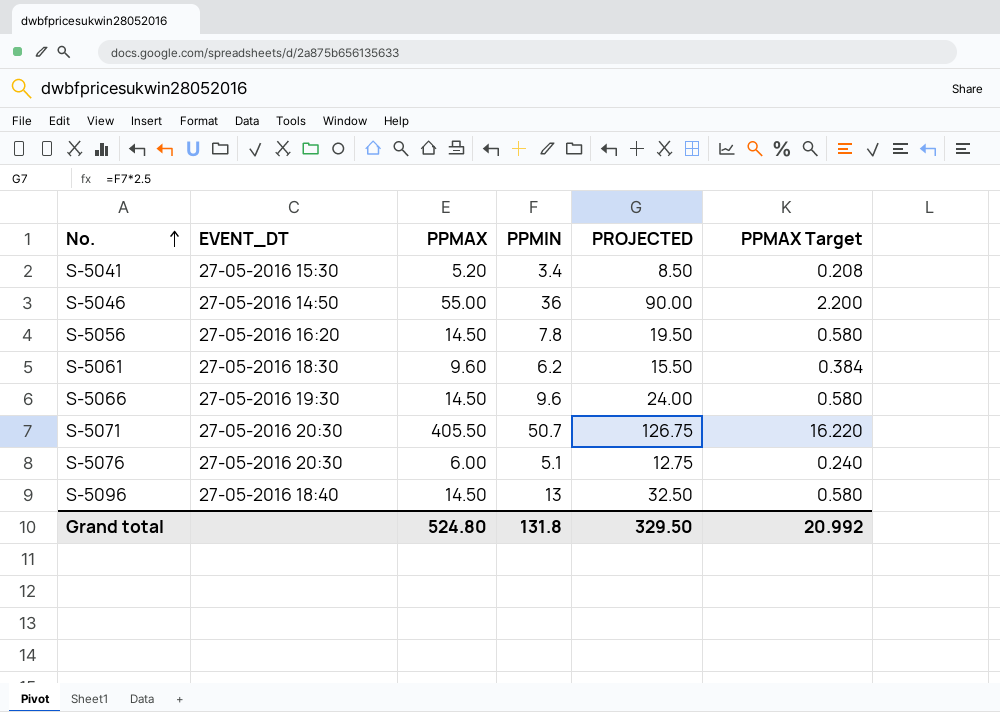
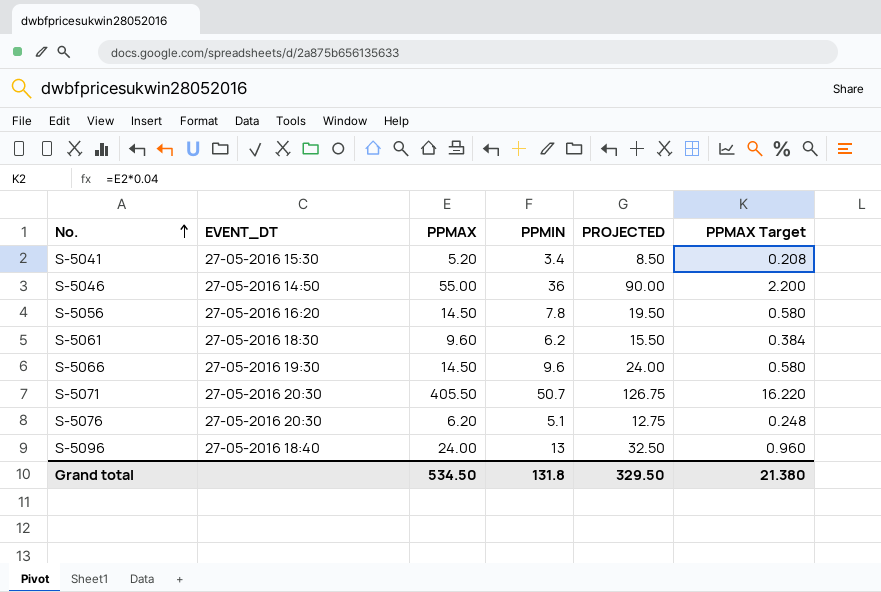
S-5076 | PPMAX: 6.00 -> 6.20
S-5076 | PPMAX Target: 0.240 -> 0.248
S-5096 | PPMAX: 14.50 -> 24.00
S-5096 | PPMAX Target: 0.580 -> 0.960
Grand total | PPMAX: 524.80 -> 534.50
Grand total | PPMAX Target: 20.992 -> 21.380

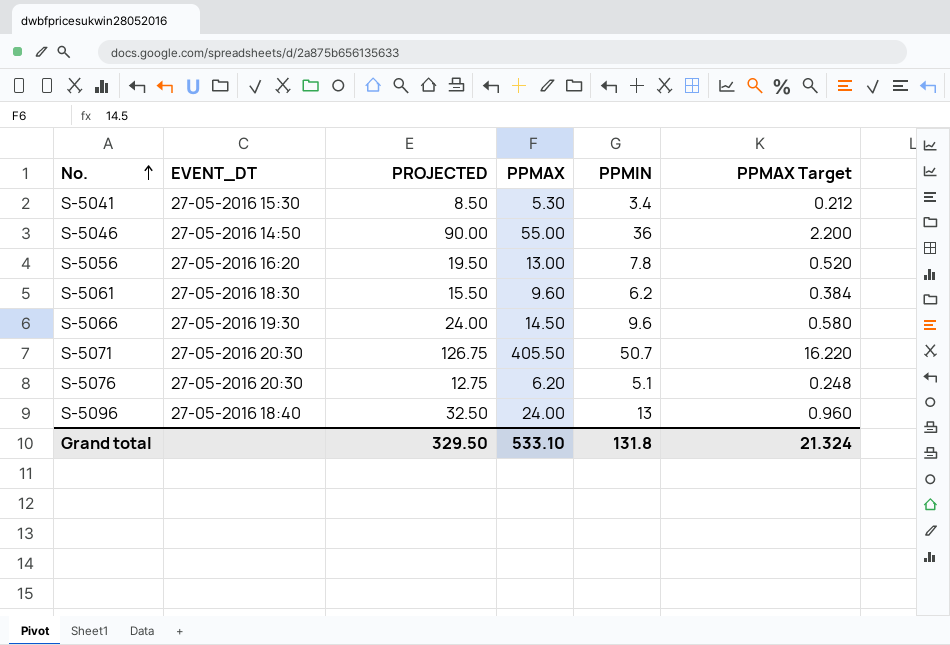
column PROJECTED | position: 5 -> 3
S-5041 | PPMAX: 5.20 -> 5.30
S-5041 | PPMAX Target: 0.208 -> 0.212
S-5056 | PPMAX: 14.50 -> 13.00
S-5056 | PPMAX Target: 0.580 -> 0.520
Grand total | PPMAX: 534.50 -> 533.10
Grand total | PPMAX Target: 21.380 -> 21.324

